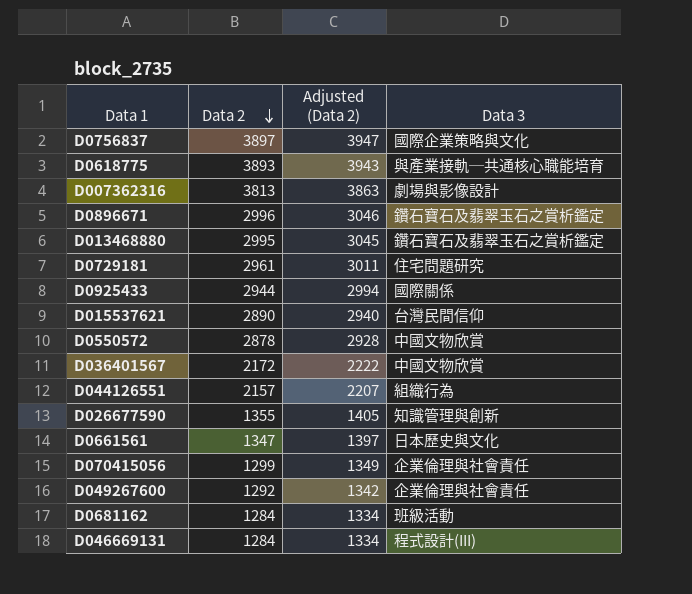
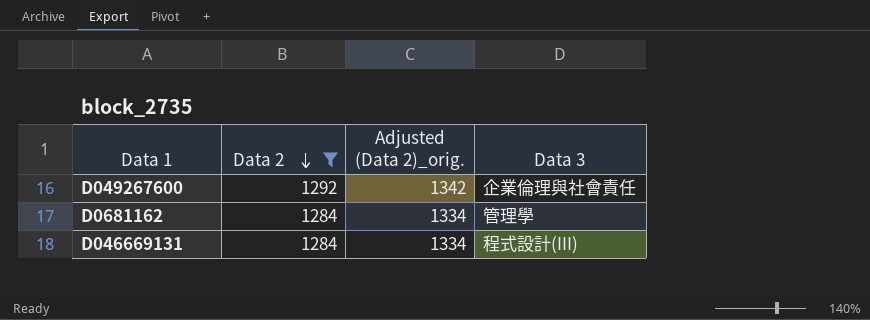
filter: none -> Data 2 <= 1292
column name: Adjusted (Data 2) -> Adjusted (Data 2)_orig.
D0681162 | Data 3: 班級活動 -> 管理學

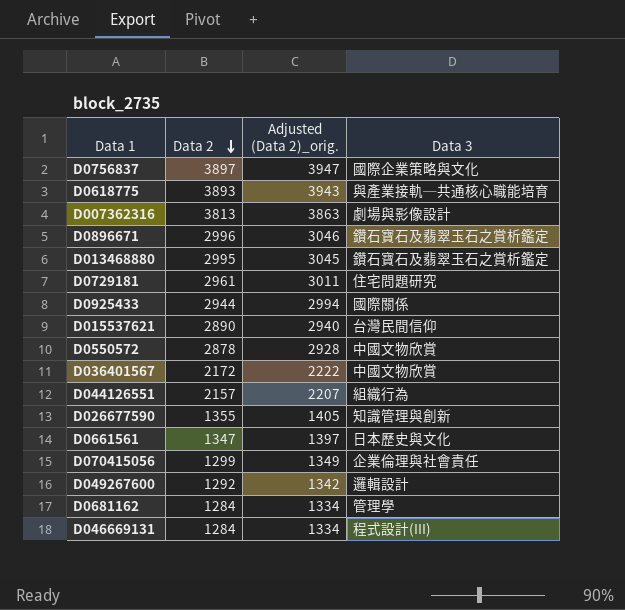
filter: Data 2 <= 1292 -> none
D049267600 | Data 3: 企業倫理與社會責任 -> 邏輯設計

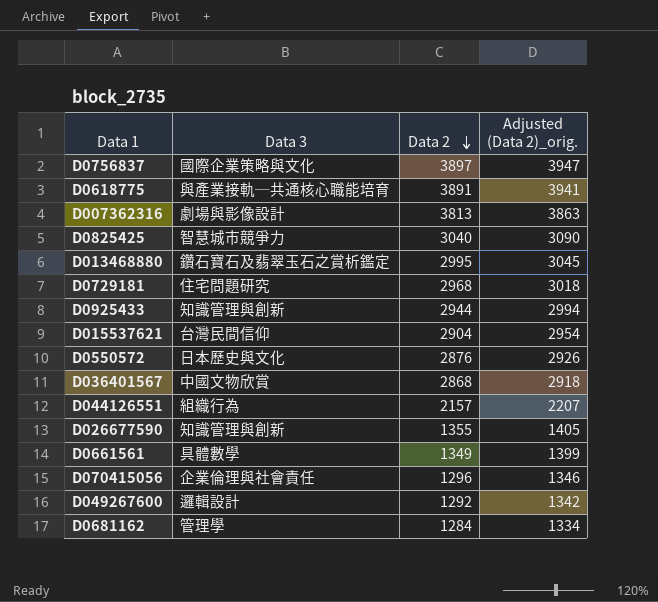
column Data 3 | position: 4 -> 2
row D0896671: 2996 | 3046 | 鑽石寶石及翡翠玉石之賞析鑑定 -> none
row D046669131: 1284 | 1334 | 程式設計(III) -> none
D0618775 | Data 2: 3893 -> 3891
D0618775 | Adjusted (Data 2)_orig.: 3943 -> 3941
row D0825425: none -> 智慧城市競爭力 | 3040 | 3090
D0729181 | Data 2: 2961 -> 2968
D0729181 | Adjusted (Data 2)_orig.: 3011 -> 3018
D0925433 | Data 3: 國際關係 -> 知識管理與創新
D015537621 | Data 2: 2890 -> 2904
D015537621 | Adjusted (Data 2)_orig.: 2940 -> 2954
D0550572 | Data 3: 中國文物欣賞 -> 日本歷史與文化
D0550572 | Data 2: 2878 -> 2876
D0550572 | Adjusted (Data 2)_orig.: 2928 -> 2926
D036401567 | Data 2: 2172 -> 2868
D036401567 | Adjusted (Data 2)_orig.: 2222 -> 2918
D0661561 | Data 3: 日本歷史與文化 -> 具體數學
D0661561 | Data 2: 1347 -> 1349
D0661561 | Adjusted (Data 2)_orig.: 1397 -> 1399
D070415056 | Data 2: 1299 -> 1296
D070415056 | Adjusted (Data 2)_orig.: 1349 -> 1346

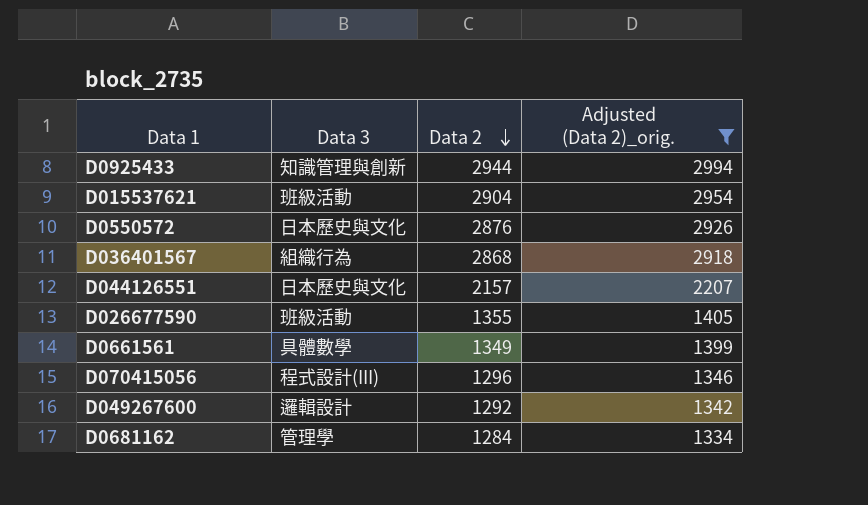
filter: none -> Adjusted (Data 2)_orig. <= 2994
D015537621 | Data 3: 台灣民間信仰 -> 班級活動
D036401567 | Data 3: 中國文物欣賞 -> 組織行為
D044126551 | Data 3: 組織行為 -> 日本歷史與文化
D026677590 | Data 3: 知識管理與創新 -> 班級活動
D070415056 | Data 3: 企業倫理與社會責任 -> 程式設計(III)

